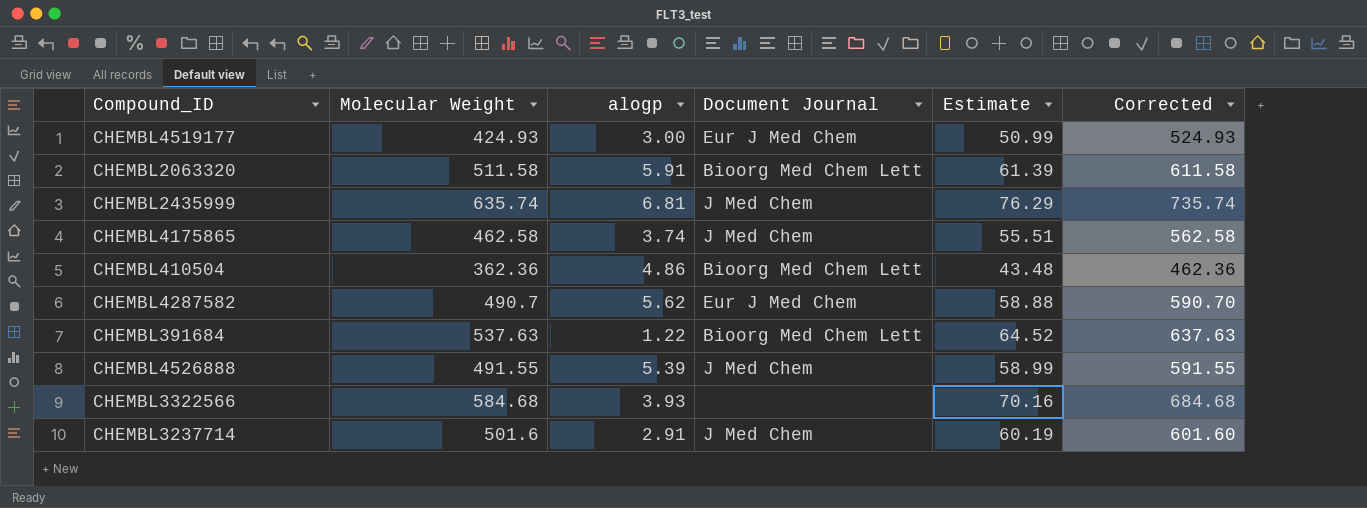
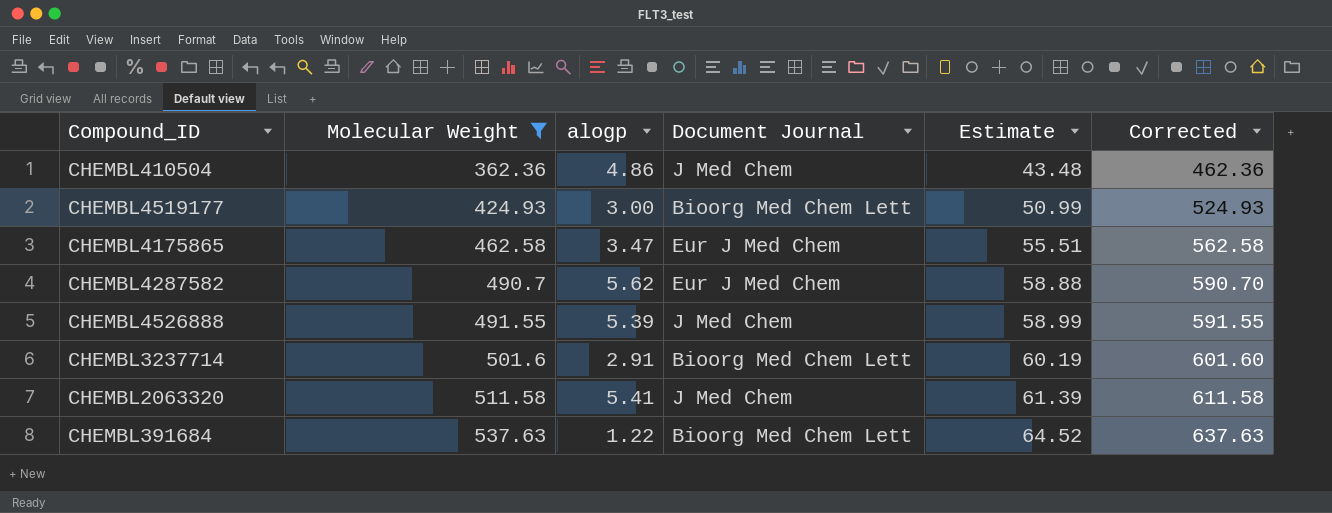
filter: none -> Molecular Weight <= 537.63
row order: none -> Molecular Weight ascending
CHEMBL410504 | Document Journal: Bioorg Med Chem Lett -> J Med Chem
CHEMBL4519177 | Document Journal: Eur J Med Chem -> Bioorg Med Chem Lett
CHEMBL4175865 | alogp: 3.74 -> 3.47
CHEMBL4175865 | Document Journal: J Med Chem -> Eur J Med Chem
CHEMBL3237714 | Document Journal: J Med Chem -> Bioorg Med Chem Lett
CHEMBL2063320 | alogp: 5.91 -> 5.41
CHEMBL2063320 | Document Journal: Bioorg Med Chem Lett -> J Med Chem

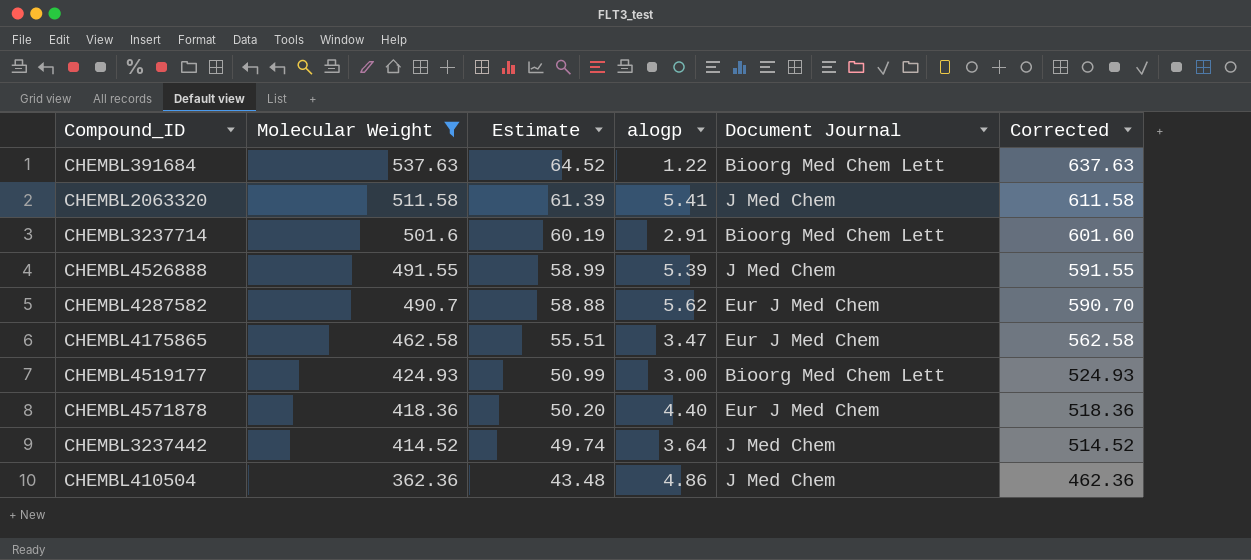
row order: Molecular Weight ascending -> Molecular Weight descending
column Estimate | position: 5 -> 3
row CHEMBL4571878: none -> 418.36 | 50.20 | 4.40 | Eur J Med Chem | 518.36
row CHEMBL3237442: none -> 414.52 | 49.74 | 3.64 | J Med Chem | 514.52

